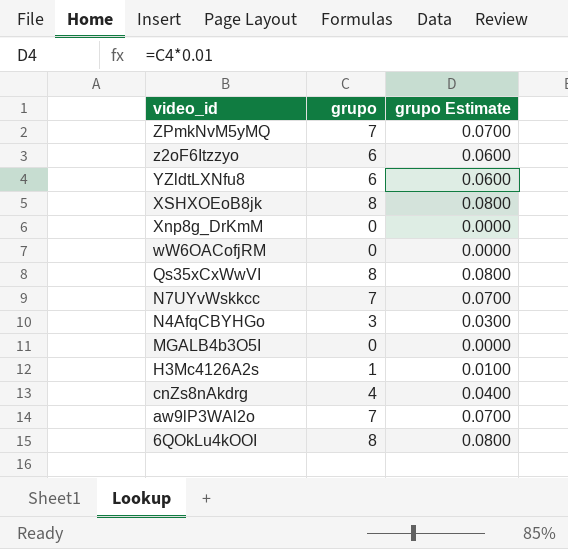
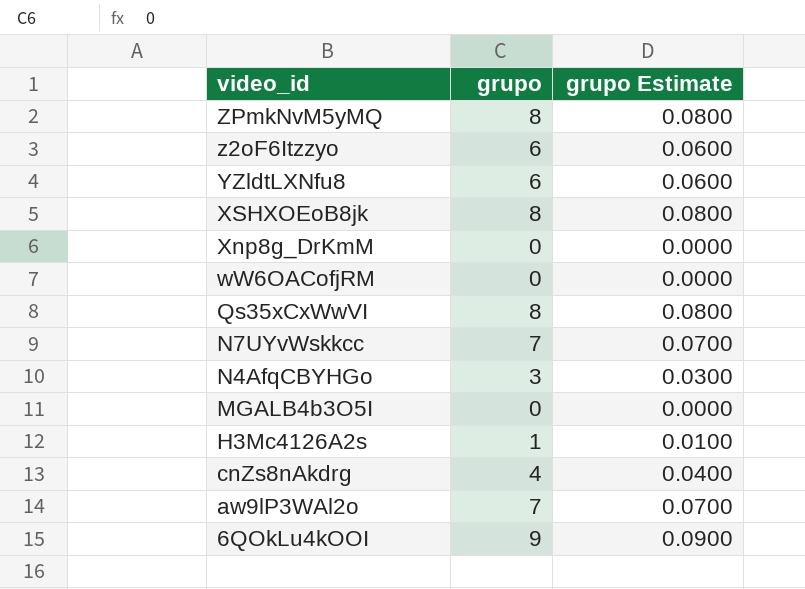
ZPmkNvM5yMQ | grupo: 7 -> 8
ZPmkNvM5yMQ | grupo Estimate: 0.0700 -> 0.0800
6QOkLu4kOOI | grupo: 8 -> 9
6QOkLu4kOOI | grupo Estimate: 0.0800 -> 0.0900

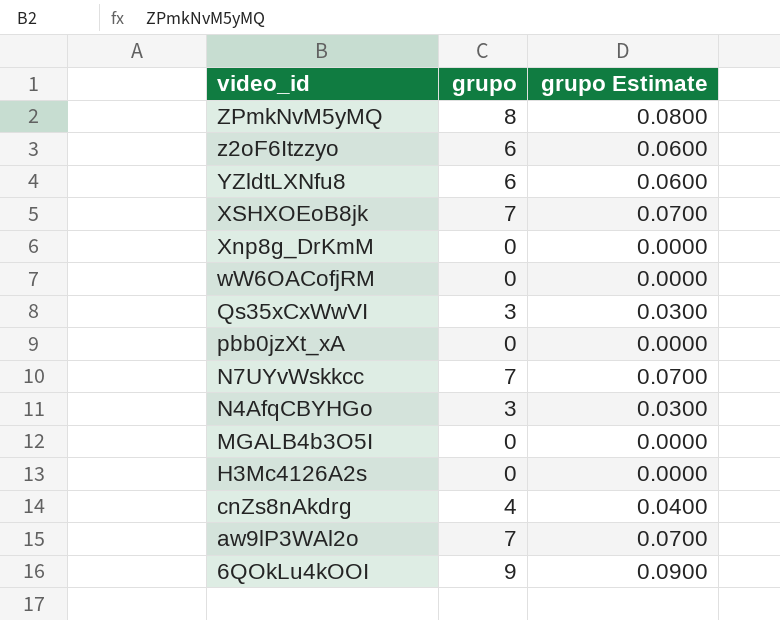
XSHXOEoB8jk | grupo: 8 -> 7
XSHXOEoB8jk | grupo Estimate: 0.0800 -> 0.0700
Qs35xCxWwVI | grupo: 8 -> 3
Qs35xCxWwVI | grupo Estimate: 0.0800 -> 0.0300
row pbb0jzXt_xA: none -> 0 | 0.0000
H3Mc4126A2s | grupo: 1 -> 0
H3Mc4126A2s | grupo Estimate: 0.0100 -> 0.0000

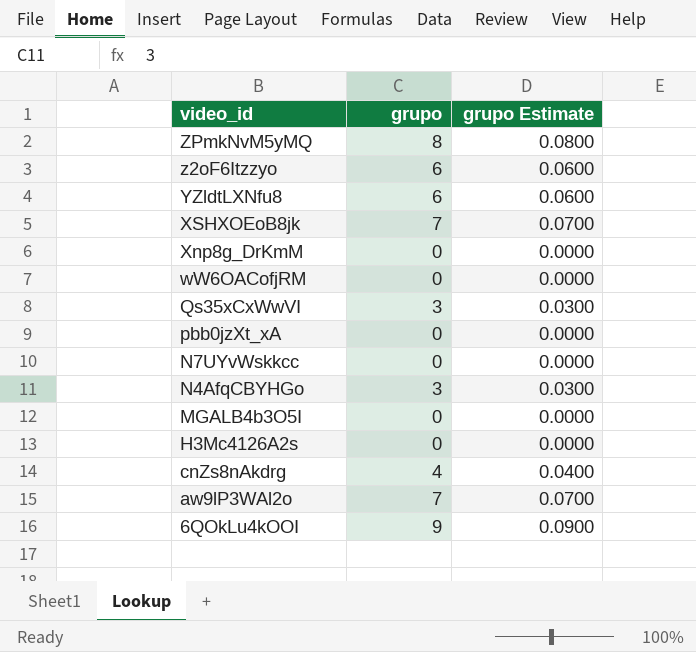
N7UYvWskkcc | grupo: 7 -> 0
N7UYvWskkcc | grupo Estimate: 0.0700 -> 0.0000

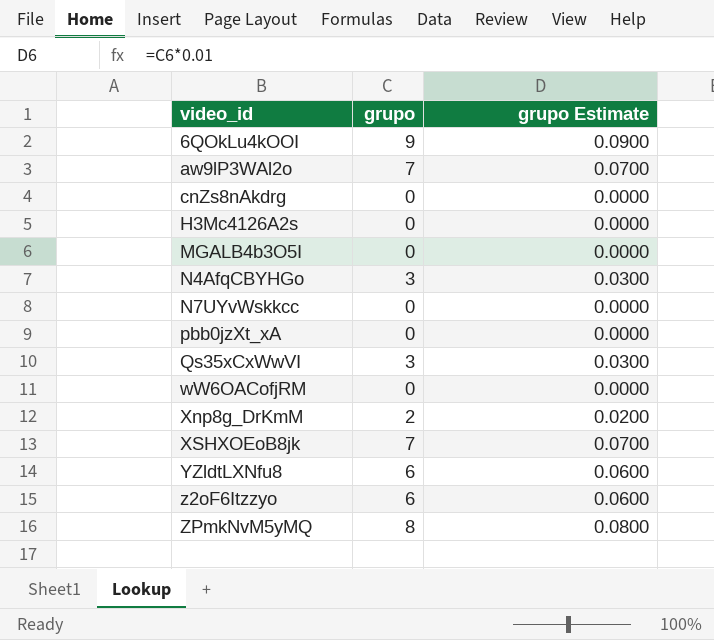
row order: video_id descending -> video_id ascending
cnZs8nAkdrg | grupo: 4 -> 0
cnZs8nAkdrg | grupo Estimate: 0.0400 -> 0.0000
Xnp8g_DrKmM | grupo: 0 -> 2
Xnp8g_DrKmM | grupo Estimate: 0.0000 -> 0.0200

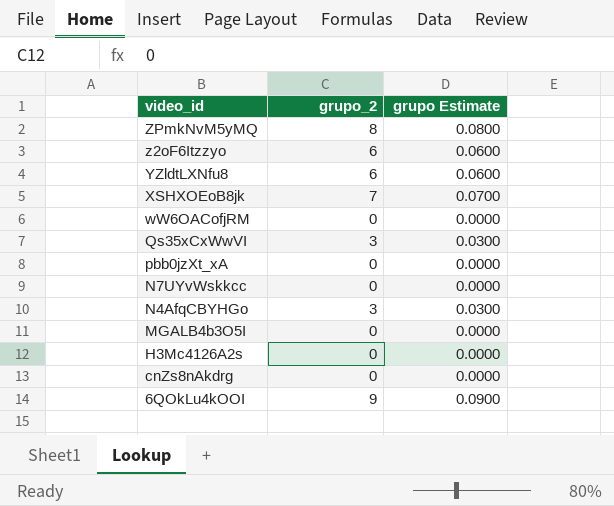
row order: video_id ascending -> video_id descending
column name: grupo -> grupo_2
row aw9lP3WAl2o: 7 | 0.0700 -> none
row Xnp8g_DrKmM: 2 | 0.0200 -> none

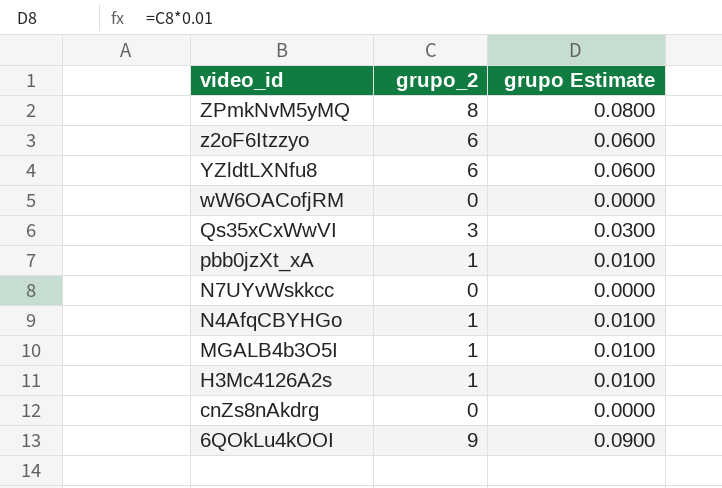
row XSHXOEoB8jk: 7 | 0.0700 -> none
pbb0jzXt_xA | grupo_2: 0 -> 1
pbb0jzXt_xA | grupo Estimate: 0.0000 -> 0.0100
N4AfqCBYHGo | grupo_2: 3 -> 1
N4AfqCBYHGo | grupo Estimate: 0.0300 -> 0.0100
MGALB4b3O5I | grupo_2: 0 -> 1
MGALB4b3O5I | grupo Estimate: 0.0000 -> 0.0100
H3Mc4126A2s | grupo_2: 0 -> 1
H3Mc4126A2s | grupo Estimate: 0.0000 -> 0.0100

